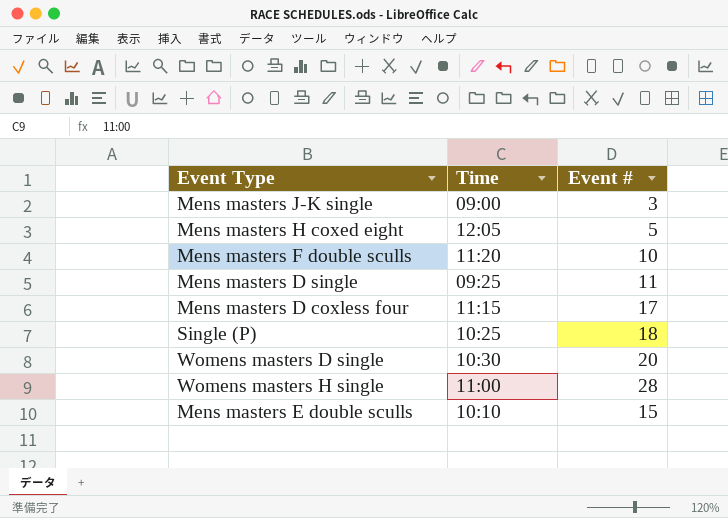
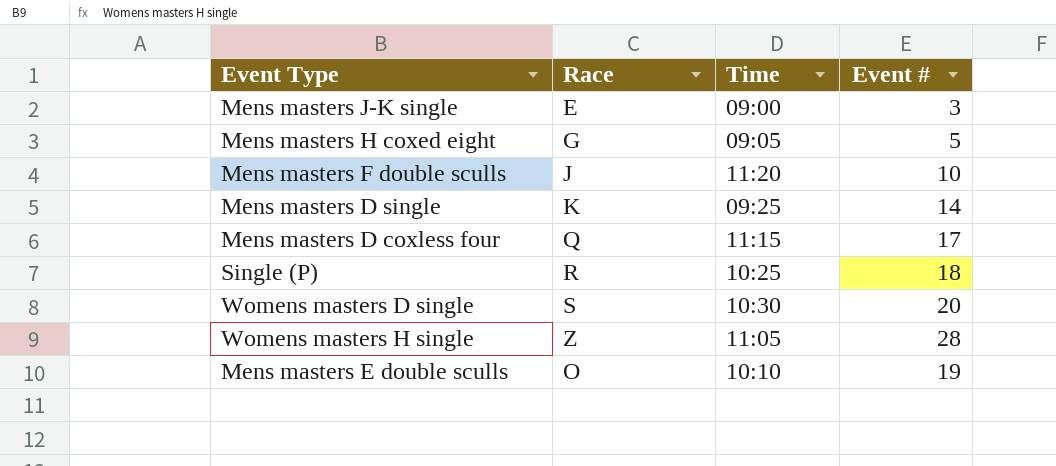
column Race | position: none -> 2
Mens masters H coxed eight | Time: 12:05 -> 09:05
Mens masters D single | Event #: 11 -> 14
Womens masters H single | Time: 11:00 -> 11:05
Mens masters E double sculls | Event #: 15 -> 19

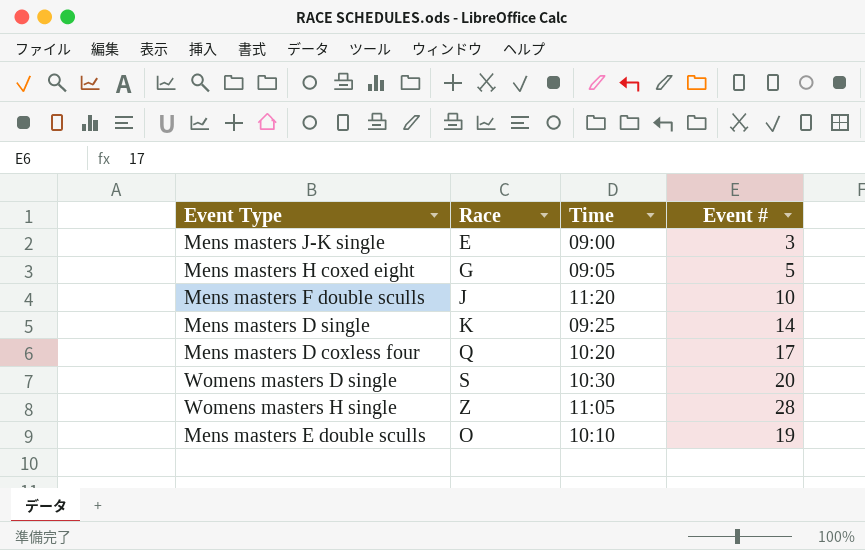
row Single (P): R | 10:25 | 18 -> none
Mens masters D coxless four | Time: 11:15 -> 10:20

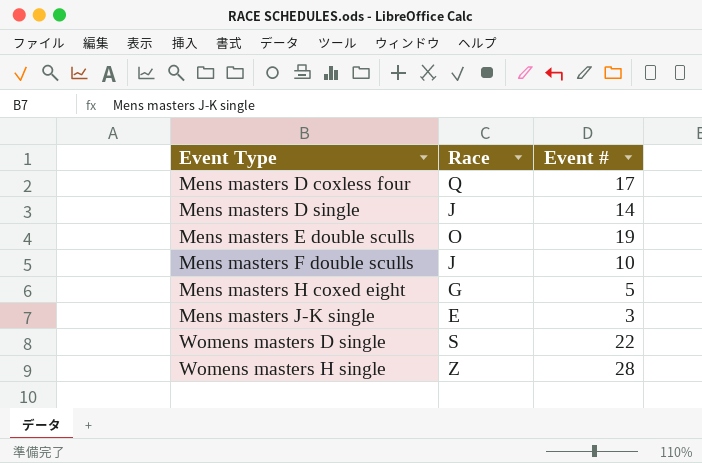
row order: none -> Event Type ascending
column Time | position: 3 -> none
Mens masters D single | Race: K -> J
Womens masters D single | Event #: 20 -> 22

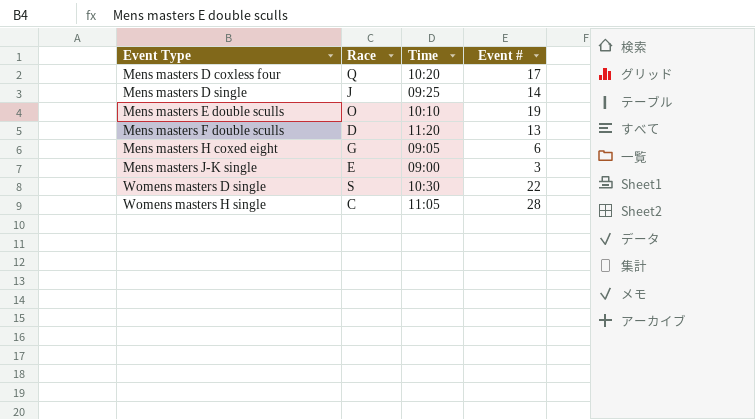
column Time | position: none -> 3
Mens masters F double sculls | Race: J -> D
Mens masters F double sculls | Event #: 10 -> 13
Mens masters H coxed eight | Event #: 5 -> 6
Womens masters H single | Race: Z -> C

